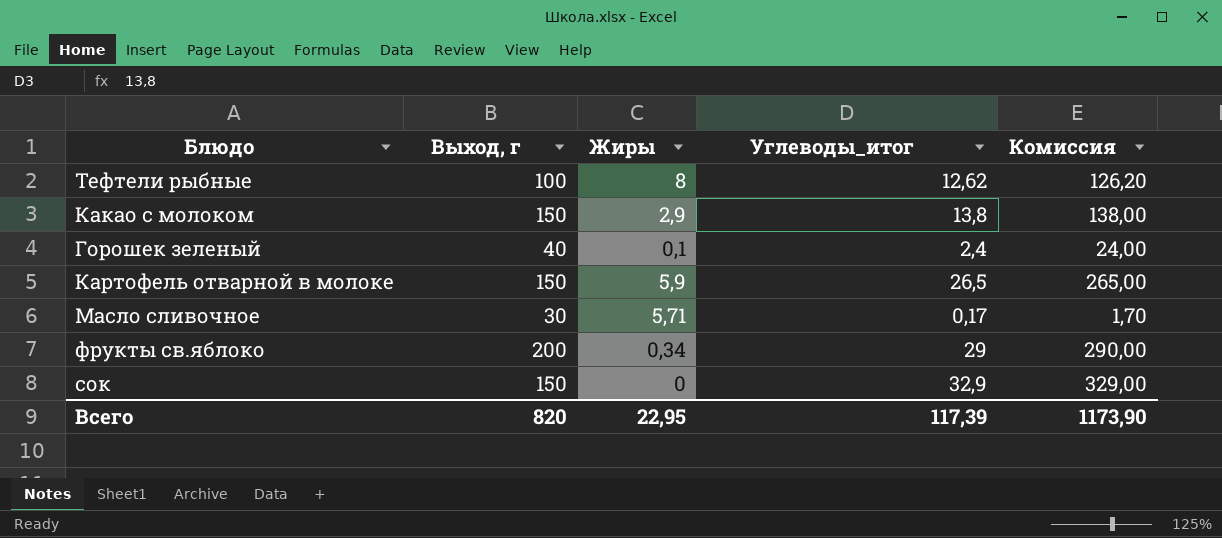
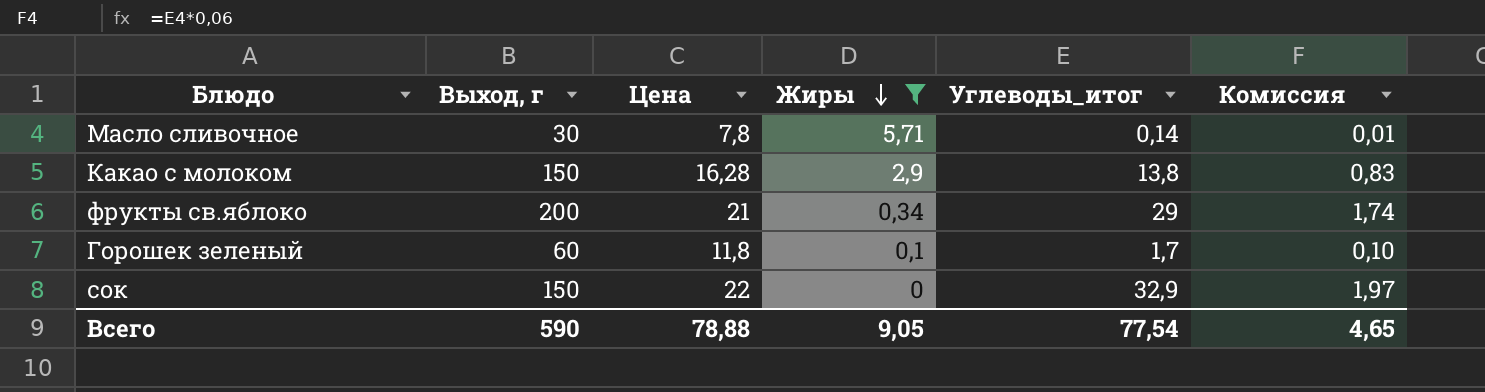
filter: none -> Жиры <= 5,71
row order: none -> Жиры descending
column Цена | position: none -> 3
column Комиссия | formula: [Углеводы_итог] * 10 -> [Углеводы_итог] * 0,06
Масло сливочное | Углеводы_итог: 0,17 -> 0,14
Горошек зеленый | Выход, г: 40 -> 60
Горошек зеленый | Углеводы_итог: 2,4 -> 1,7
Всего | Выход, г: 820 -> 590
Всего | Жиры: 22,95 -> 9,05
Всего | Углеводы_итог: 117,39 -> 77,54
Всего | Комиссия: 1173,90 -> 4,65

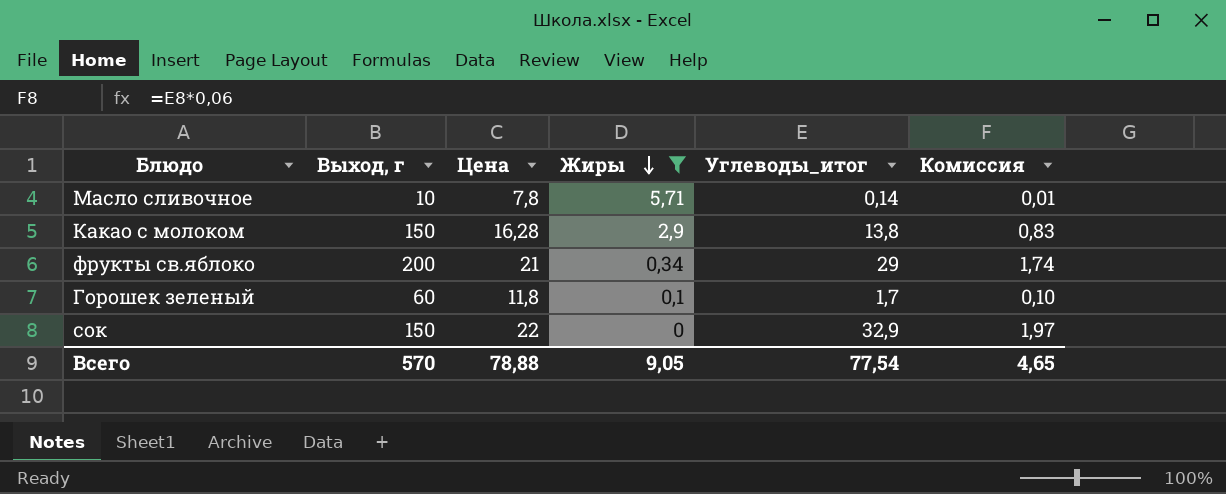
Масло сливочное | Выход, г: 30 -> 10
Всего | Выход, г: 590 -> 570

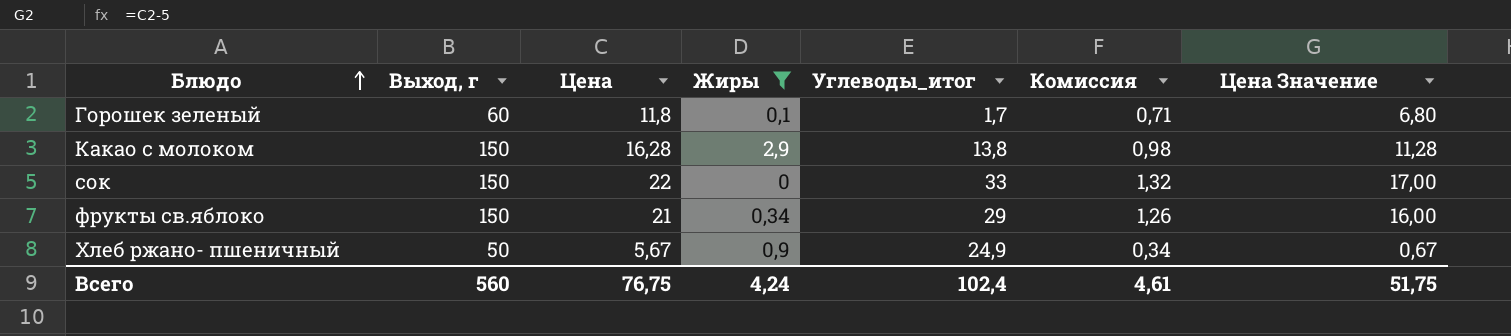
row order: Жиры descending -> Блюдо ascending
column Комиссия | formula: [Углеводы_итог] * 0,06 -> [Цена] * 0,06
column Цена Значение | formula: none -> [Цена] - 5
row Масло сливочное: 10 | 7,8 | 5,71 | 0,14 | 0,01 -> none
сок | Углеводы_итог: 32,9 -> 33
фрукты св.яблоко | Выход, г: 200 -> 150
row Хлеб ржано- пшеничный: none -> 50 | 5,67 | 0,9 | 24,9 | 0,34 | 0,67
Всего | Выход, г: 570 -> 560
Всего | Цена: 78,88 -> 76,75
Всего | Жиры: 9,05 -> 4,24
Всего | Углеводы_итог: 77,54 -> 102,4
Всего | Комиссия: 4,65 -> 4,61

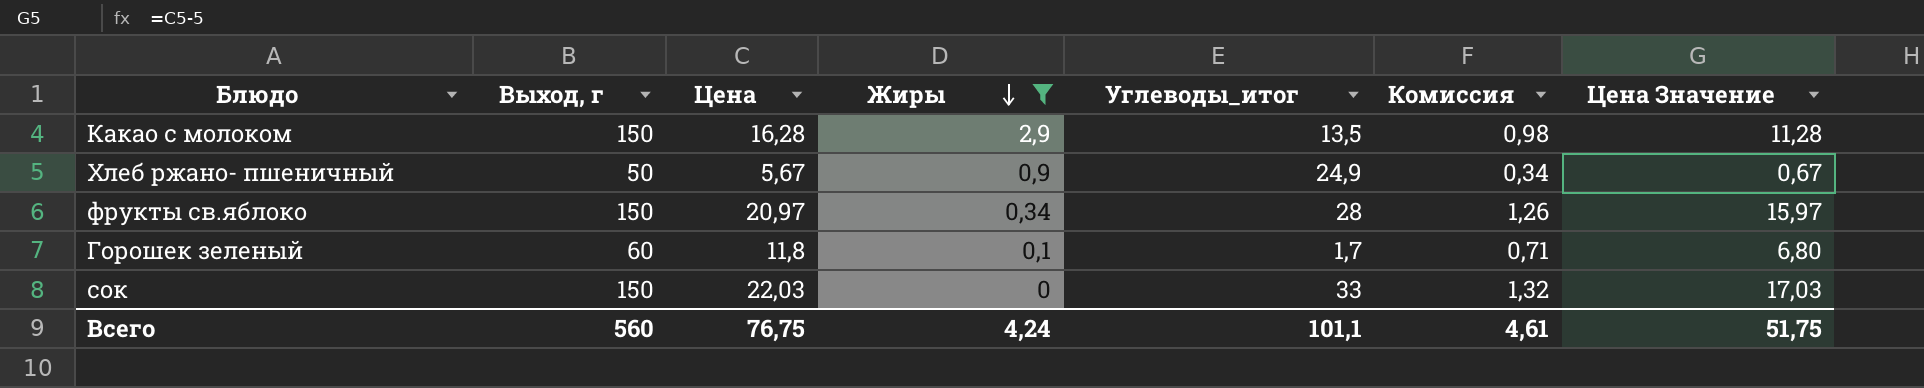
row order: Блюдо ascending -> Жиры descending
Какао с молоком | Углеводы_итог: 13,8 -> 13,5
фрукты св.яблоко | Цена: 21 -> 20,97
фрукты св.яблоко | Углеводы_итог: 29 -> 28
фрукты св.яблоко | Цена Значение: 16,00 -> 15,97
сок | Цена: 22 -> 22,03
сок | Цена Значение: 17,00 -> 17,03
Всего | Углеводы_итог: 102,4 -> 101,1

